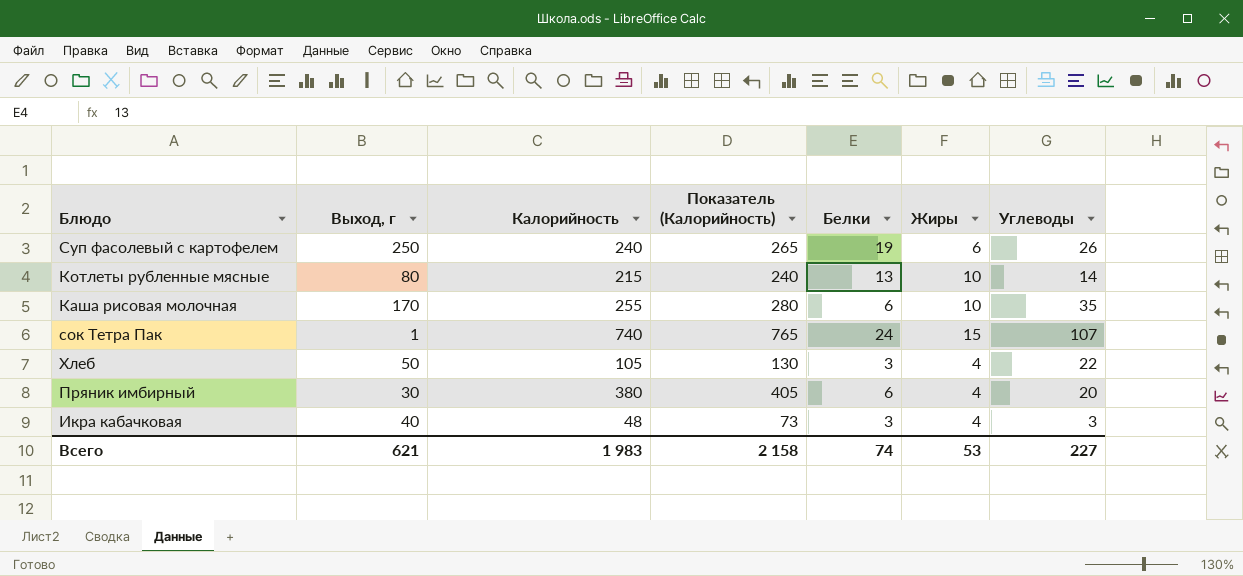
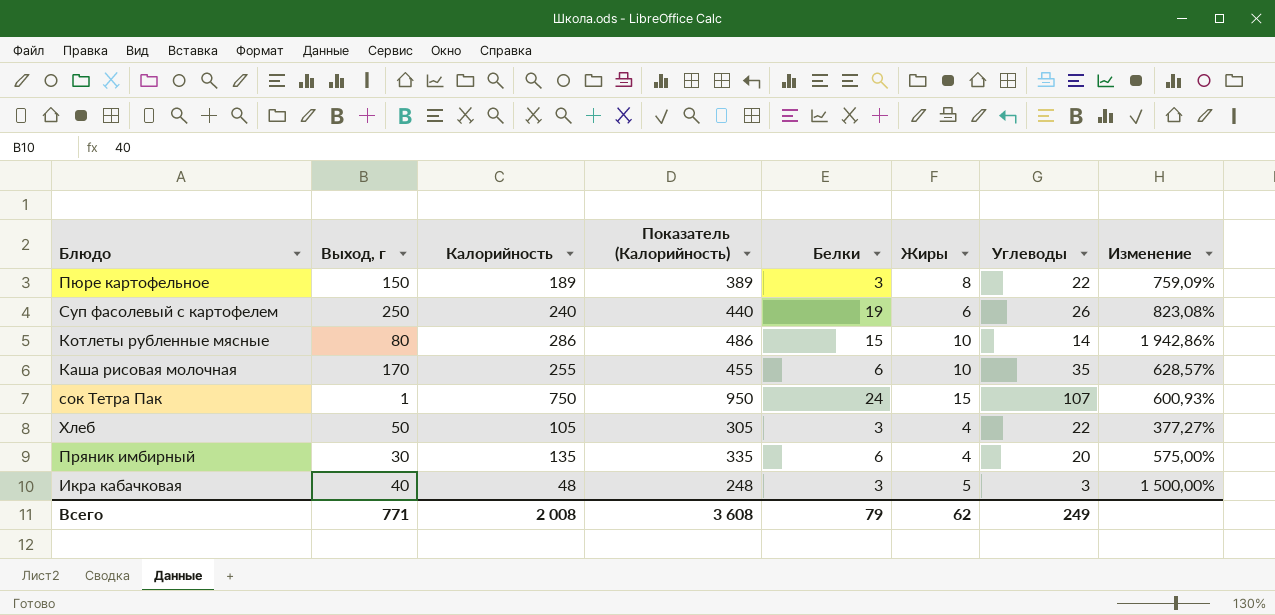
column Показатель (Калорийность) | formula: [Калорийность] + 25 -> [Калорийность] + 200
column Изменение | formula: none -> ([Калорийность] - [Углеводы]) / [Углеводы]
row Пюре картофельное: none -> 150 | 189 | 389 | 3 | 8 | 22 | 759,09%
Котлеты рубленные мясные | Калорийность: 215 -> 286
Котлеты рубленные мясные | Белки: 13 -> 15
сок Тетра Пак | Калорийность: 740 -> 750
Пряник имбирный | Калорийность: 380 -> 135
Икра кабачковая | Жиры: 4 -> 5
Всего | Выход, г: 621 -> 771
Всего | Калорийность: 1 983 -> 2 008
Всего | Показатель (Калорийность): 2 158 -> 3 608
Всего | Белки: 74 -> 79
Всего | Жиры: 53 -> 62
Всего | Углеводы: 227 -> 249

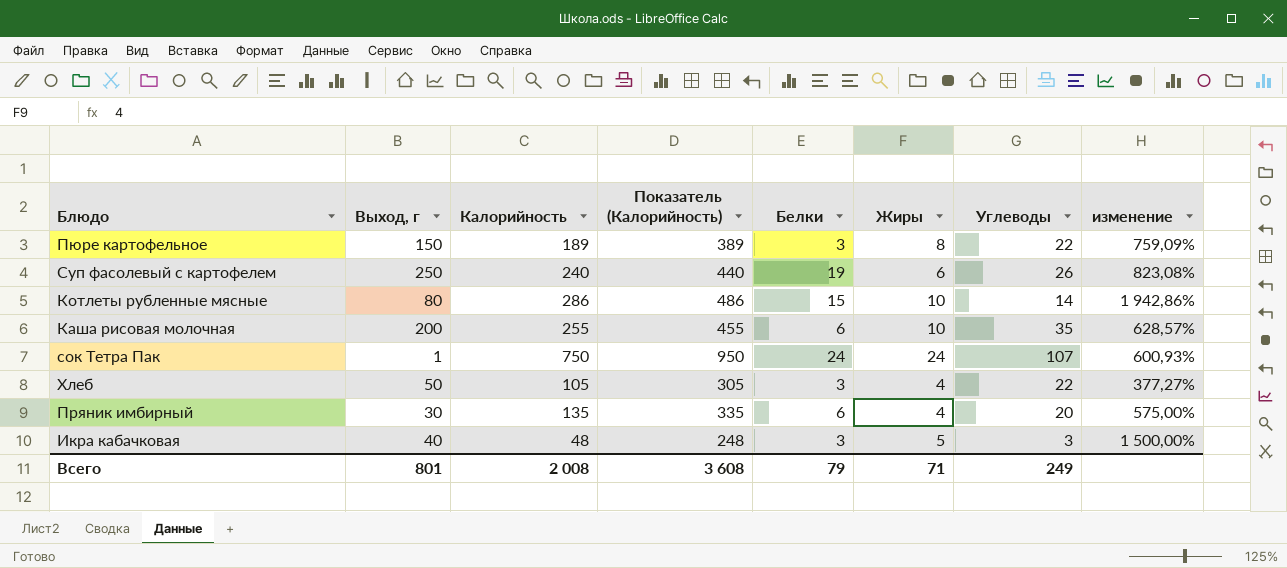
column name: Изменение -> изменение
Каша рисовая молочная | Выход, г: 170 -> 200
сок Тетра Пак | Жиры: 15 -> 24
Всего | Выход, г: 771 -> 801
Всего | Жиры: 62 -> 71

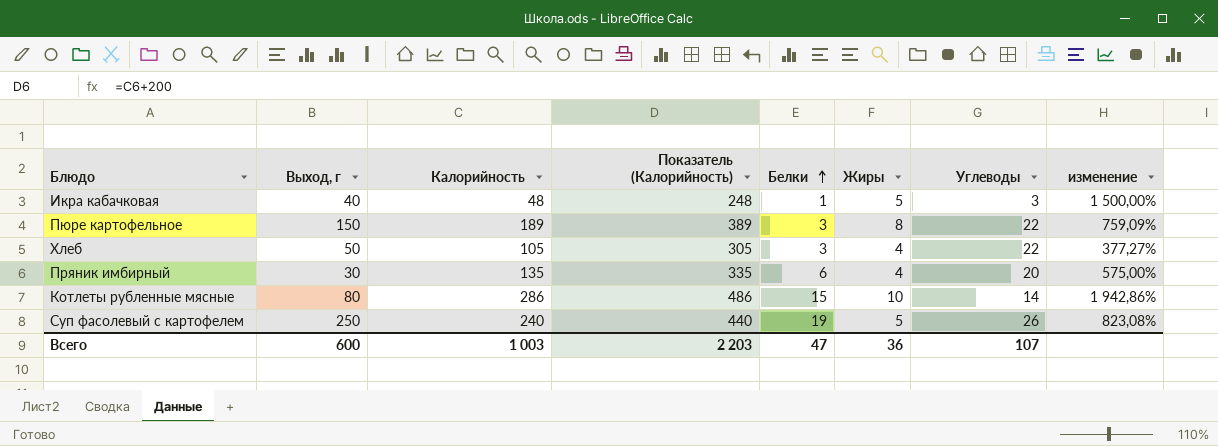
row order: none -> Белки ascending
row Каша рисовая молочная: 200 | 255 | 455 | 6 | 10 | 35 | 628,57% -> none
row сок Тетра Пак: 1 | 750 | 950 | 24 | 24 | 107 | 600,93% -> none
Икра кабачковая | Белки: 3 -> 1
Суп фасолевый с картофелем | Жиры: 6 -> 5
Всего | Выход, г: 801 -> 600
Всего | Калорийность: 2 008 -> 1 003
Всего | Показатель (Калорийность): 3 608 -> 2 203
Всего | Белки: 79 -> 47
Всего | Жиры: 71 -> 36
Всего | Углеводы: 249 -> 107

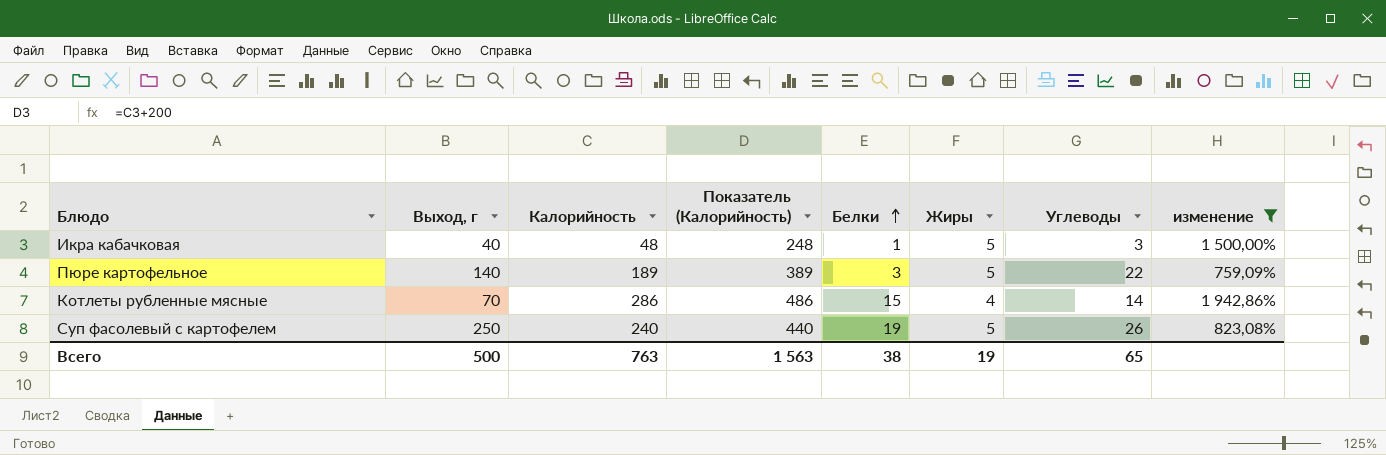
filter: none -> изменение >= 759,09%
Пюре картофельное | Выход, г: 150 -> 140
Пюре картофельное | Жиры: 8 -> 5
Котлеты рубленные мясные | Выход, г: 80 -> 70
Котлеты рубленные мясные | Жиры: 10 -> 4
Всего | Выход, г: 600 -> 500
Всего | Калорийность: 1 003 -> 763
Всего | Показатель (Калорийность): 2 203 -> 1 563
Всего | Белки: 47 -> 38
Всего | Жиры: 36 -> 19
Всего | Углеводы: 107 -> 65

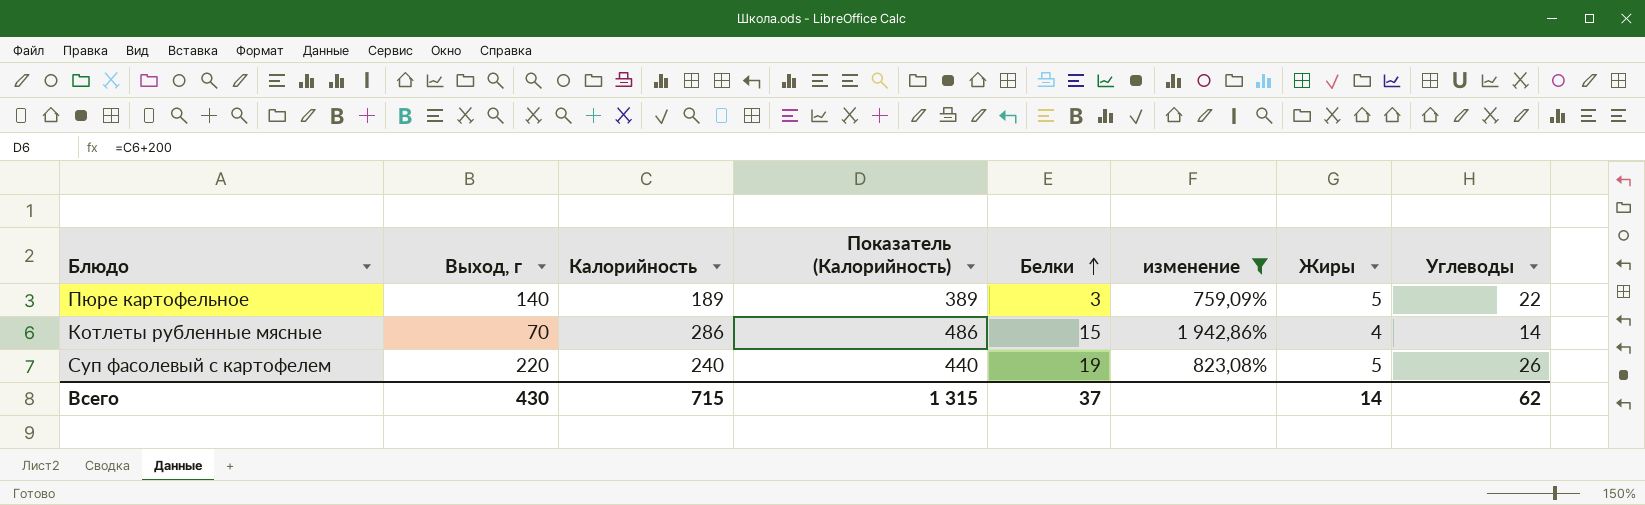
column изменение | position: 8 -> 6
row Икра кабачковая: 40 | 48 | 248 | 1 | 5 | 3 | 1 500,00% -> none
Суп фасолевый с картофелем | Выход, г: 250 -> 220
Всего | Выход, г: 500 -> 430
Всего | Калорийность: 763 -> 715
Всего | Показатель (Калорийность): 1 563 -> 1 315
Всего | Белки: 38 -> 37
Всего | Жиры: 19 -> 14
Всего | Углеводы: 65 -> 62

